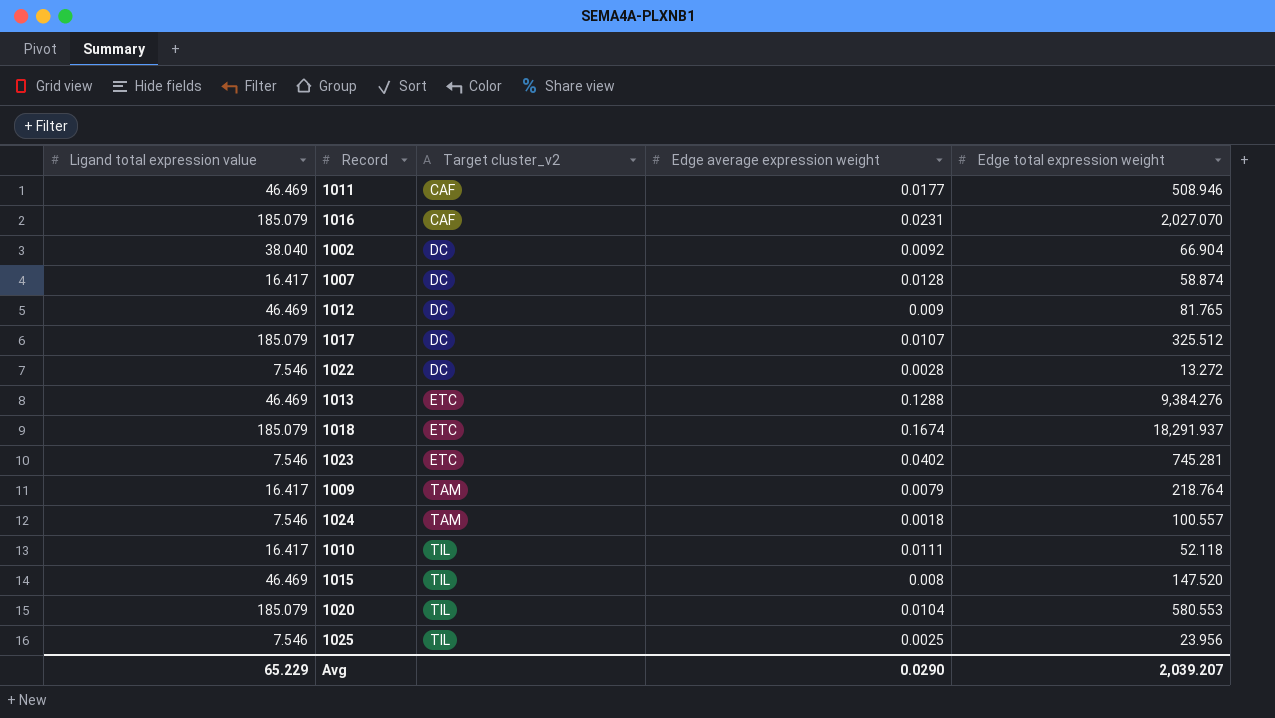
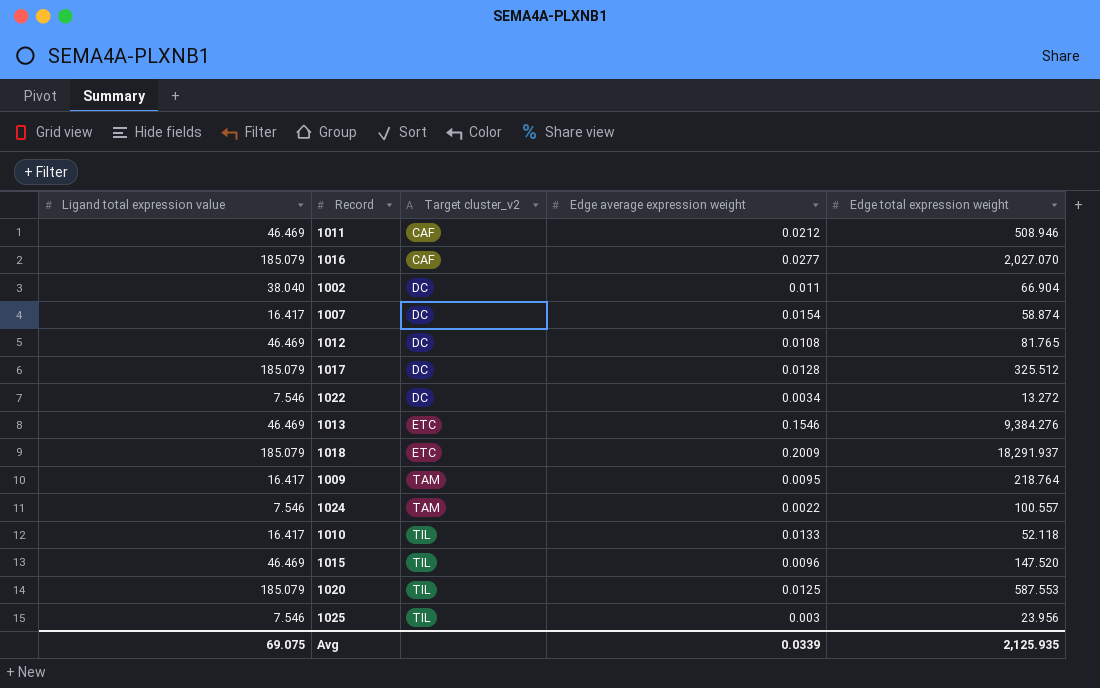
row 1023: 7.546 | ETC | 0.0402 | 745.281 -> none
1011 | Edge average expression weight: 0.0177 -> 0.0212
1016 | Edge average expression weight: 0.0231 -> 0.0277
1002 | Edge average expression weight: 0.0092 -> 0.011
1007 | Edge average expression weight: 0.0128 -> 0.0154
1012 | Edge average expression weight: 0.009 -> 0.0108
1017 | Edge average expression weight: 0.0107 -> 0.0128
1022 | Edge average expression weight: 0.0028 -> 0.0034
1013 | Edge average expression weight: 0.1288 -> 0.1546
1018 | Edge average expression weight: 0.1674 -> 0.2009
1009 | Edge average expression weight: 0.0079 -> 0.0095
1024 | Edge average expression weight: 0.0018 -> 0.0022
1010 | Edge average expression weight: 0.0111 -> 0.0133
1015 | Edge average expression weight: 0.008 -> 0.0096
1020 | Edge average expression weight: 0.0104 -> 0.0125
1020 | Edge total expression weight: 580.553 -> 587.553
1025 | Edge average expression weight: 0.0025 -> 0.003
Avg | Ligand total expression value: 65.229 -> 69.075
Avg | Edge average expression weight: 0.0290 -> 0.0339
Avg | Edge total expression weight: 2,039.207 -> 2,125.935

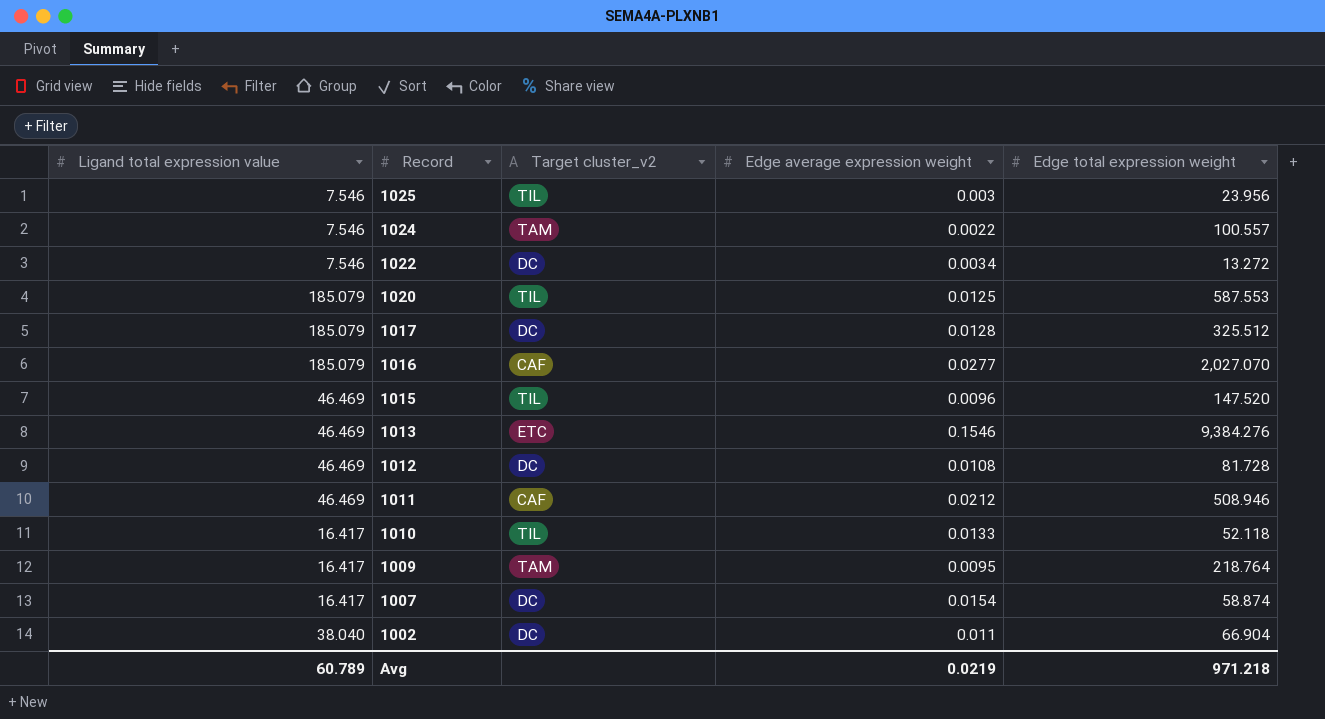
row order: Target cluster_v2 ascending -> Record descending
row 1018: 185.079 | ETC | 0.2009 | 18,291.937 -> none
1012 | Edge total expression weight: 81.765 -> 81.728
Avg | Ligand total expression value: 69.075 -> 60.789
Avg | Edge average expression weight: 0.0339 -> 0.0219
Avg | Edge total expression weight: 2,125.935 -> 971.218

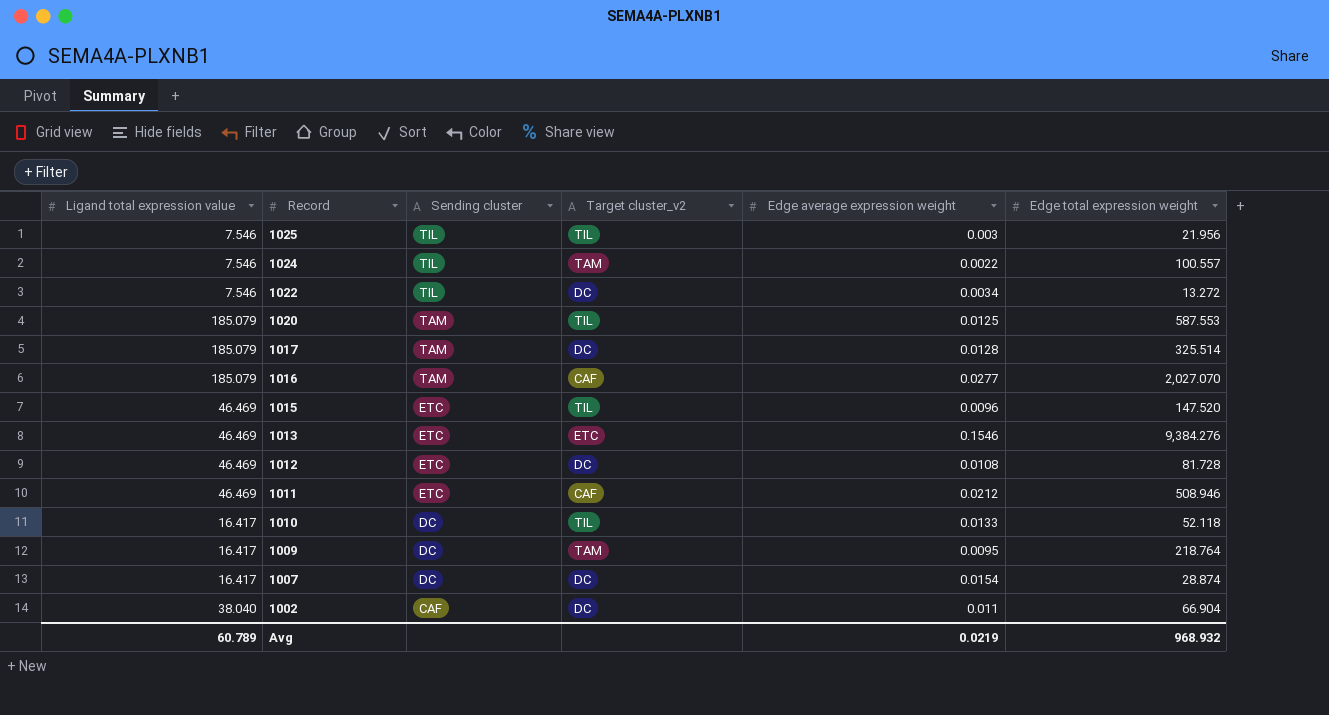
column Sending cluster | position: none -> 3
1025 | Edge total expression weight: 23.956 -> 21.956
1017 | Edge total expression weight: 325.512 -> 325.514
1007 | Edge total expression weight: 58.874 -> 28.874
Avg | Edge total expression weight: 971.218 -> 968.932

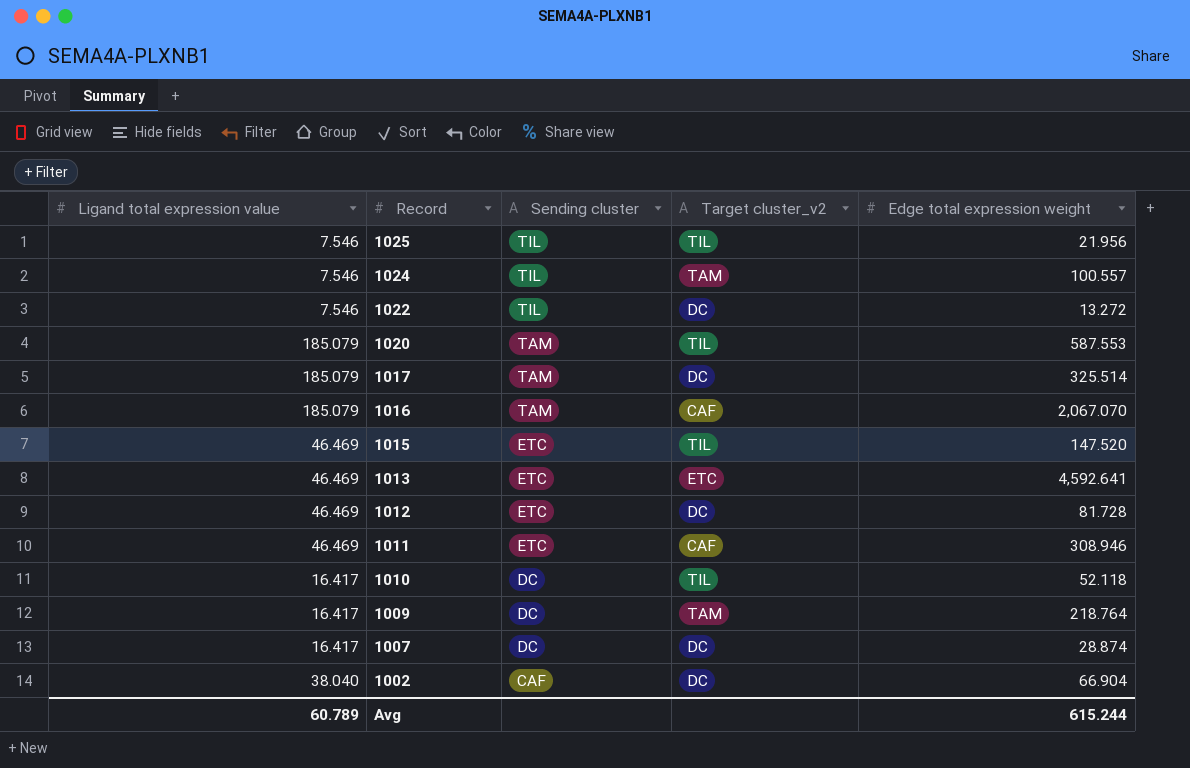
column Edge average expression weight | position: 5 -> none
1016 | Edge total expression weight: 2,027.070 -> 2,067.070
1013 | Edge total expression weight: 9,384.276 -> 4,592.641
1011 | Edge total expression weight: 508.946 -> 308.946
Avg | Edge total expression weight: 968.932 -> 615.244

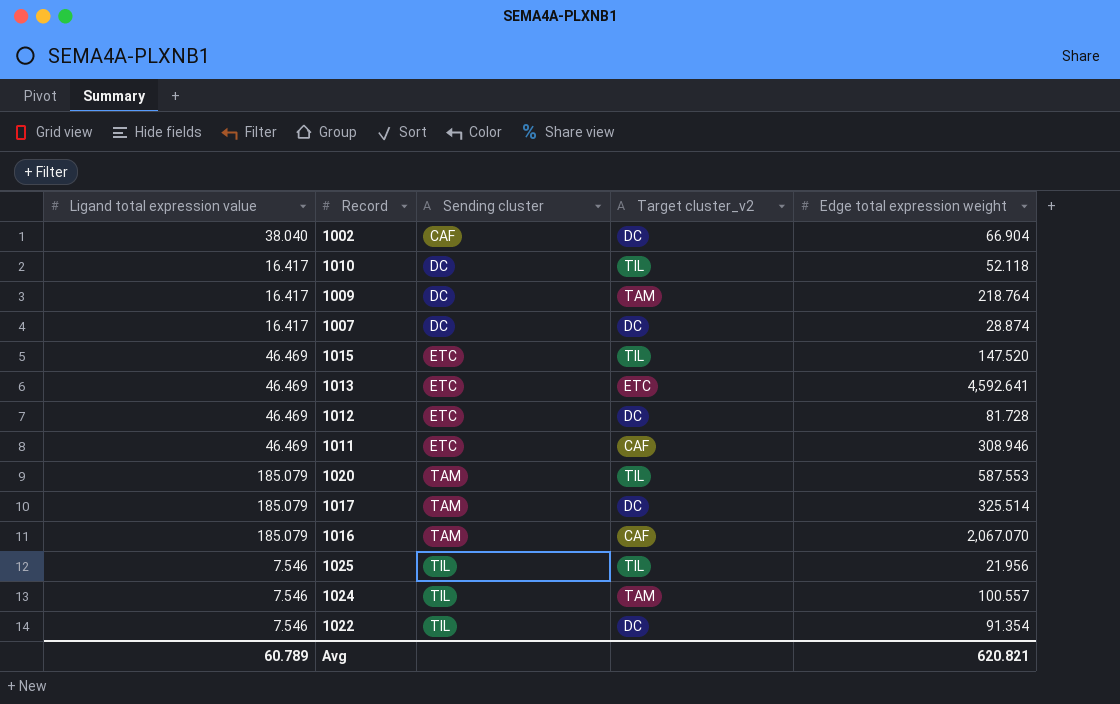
row order: Record descending -> Sending cluster ascending
1022 | Edge total expression weight: 13.272 -> 91.354
Avg | Edge total expression weight: 615.244 -> 620.821

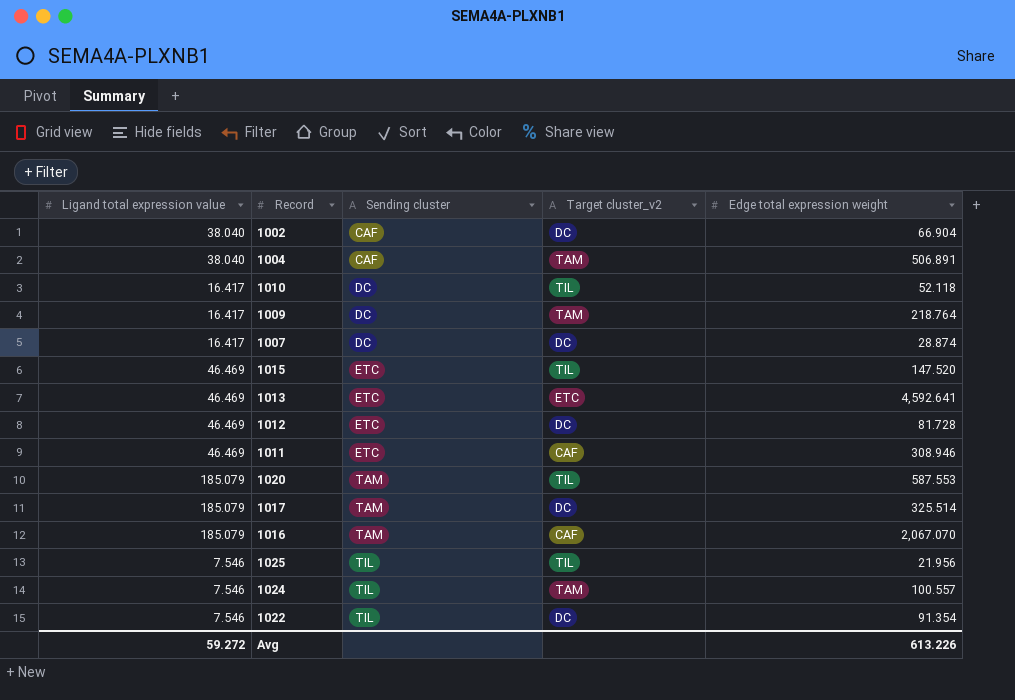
row 1004: none -> 38.040 | CAF | TAM | 506.891
Avg | Ligand total expression value: 60.789 -> 59.272
Avg | Edge total expression weight: 620.821 -> 613.226

